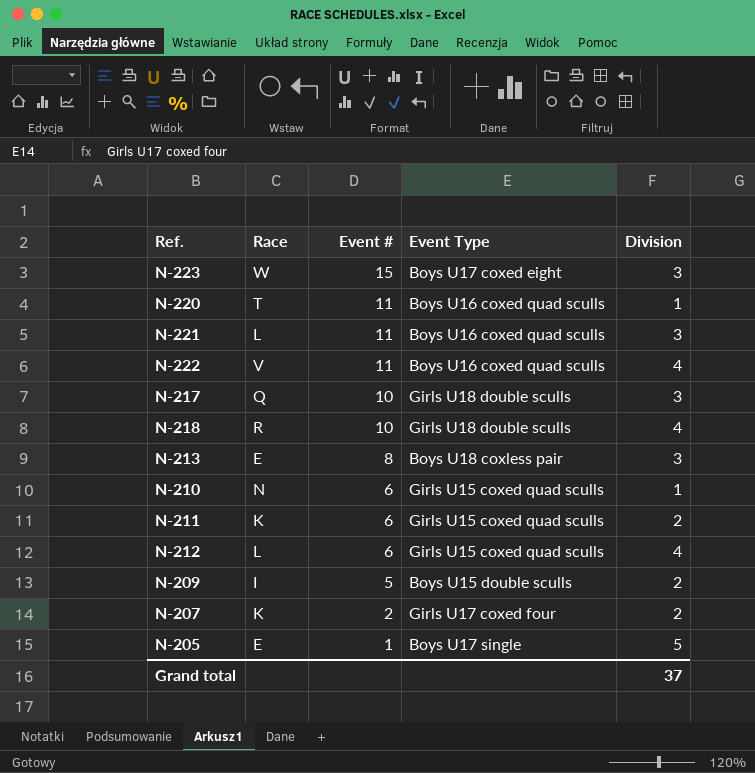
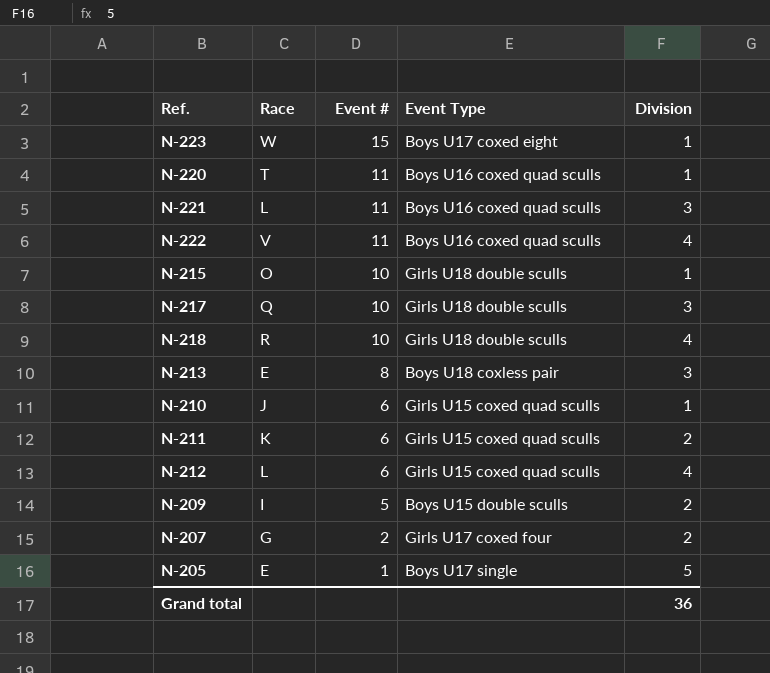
N-223 | Division: 3 -> 1
row N-215: none -> O | 10 | Girls U18 double sculls | 1
N-210 | Race: N -> J
N-207 | Race: K -> G
Grand total | Division: 37 -> 36

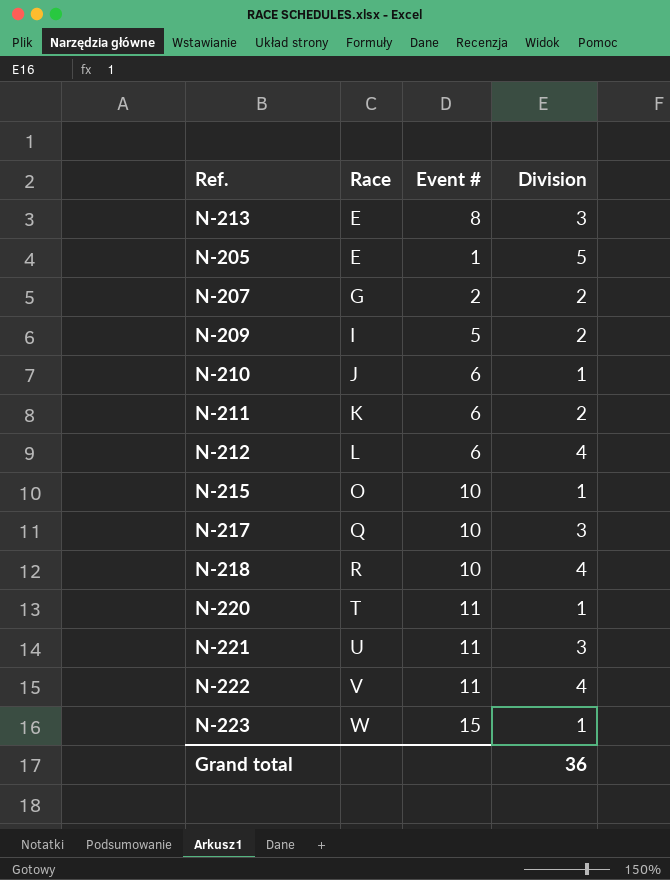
row order: Event # descending -> Race ascending
column Event Type | position: 4 -> none
N-221 | Race: L -> U

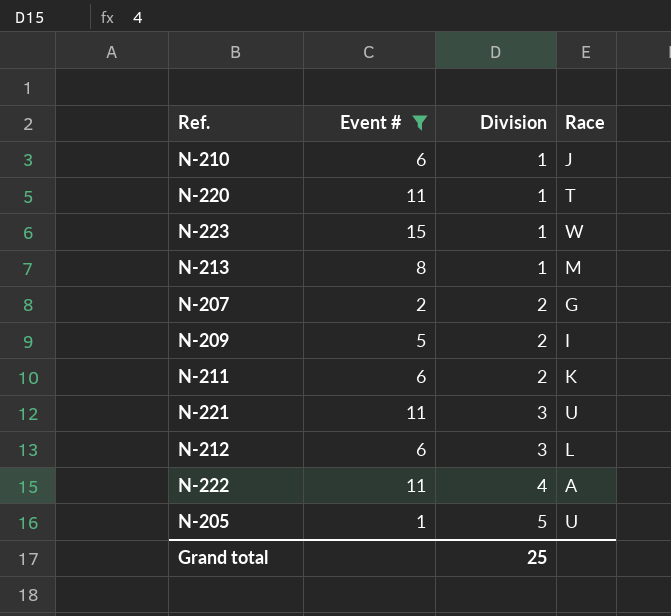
filter: none -> Event # != 10
row order: Race ascending -> Division ascending
column Race | position: 2 -> 4
N-213 | Division: 3 -> 1
N-213 | Race: E -> M
N-212 | Division: 4 -> 3
N-222 | Race: V -> A
N-205 | Race: E -> U
Grand total | Division: 36 -> 25

